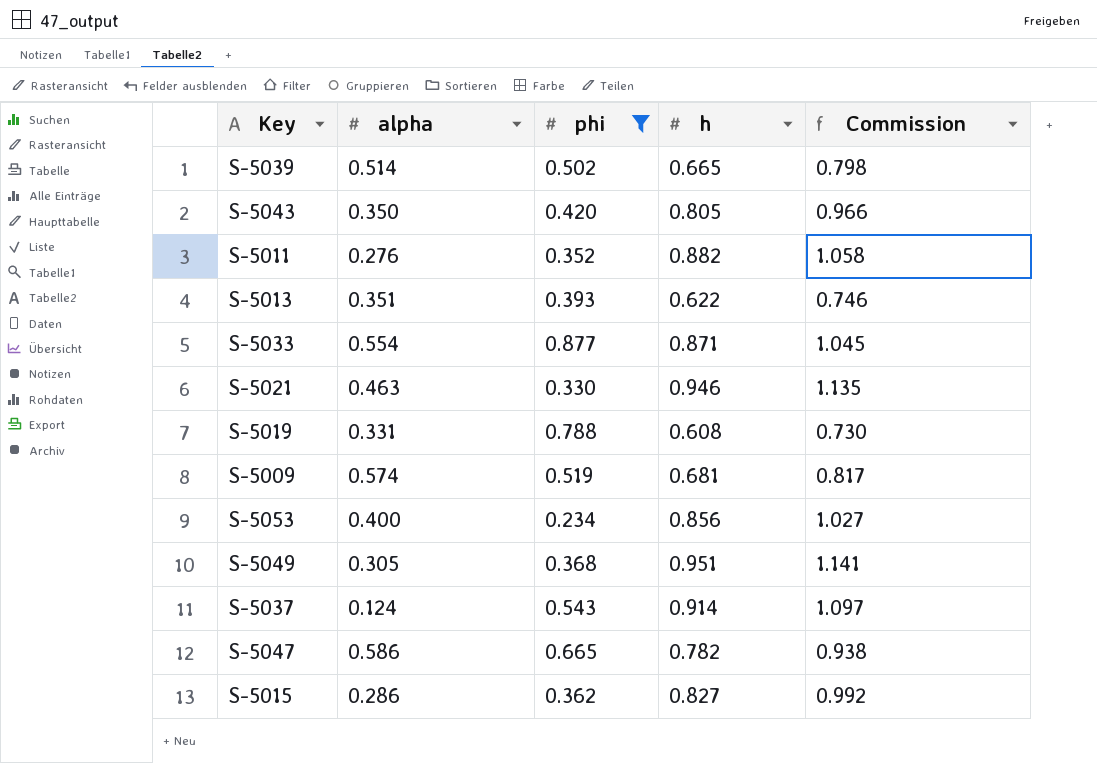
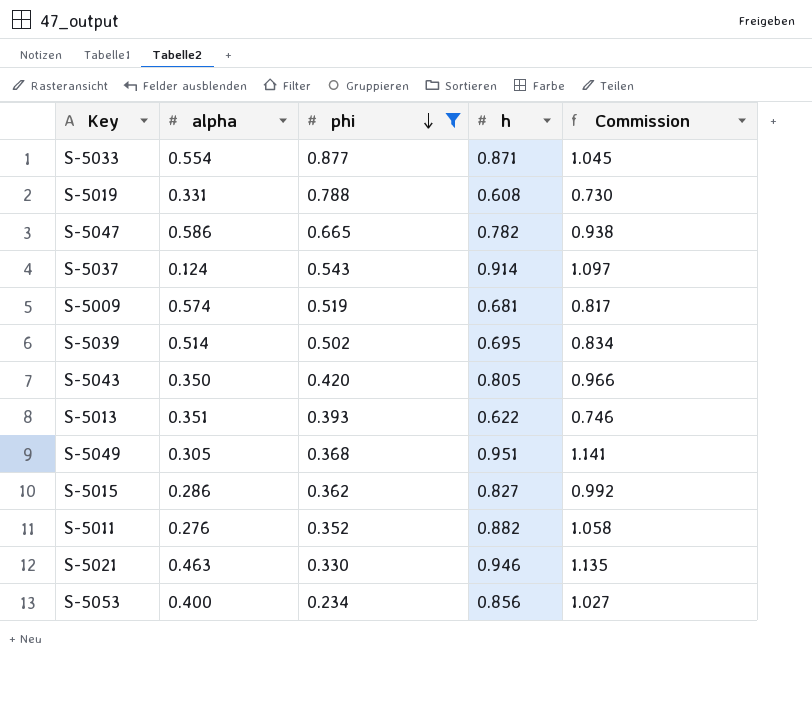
row order: none -> phi descending
S-5039 | h: 0.665 -> 0.695
S-5039 | Commission: 0.798 -> 0.834

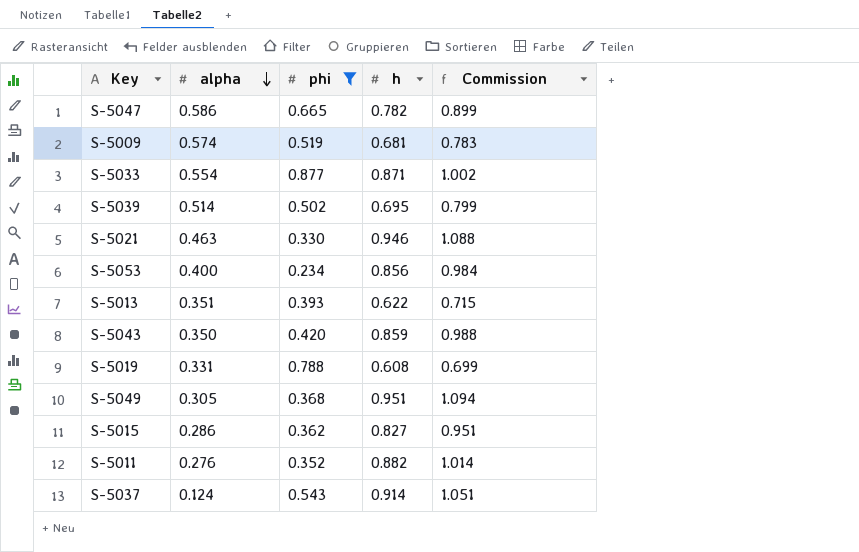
row order: phi descending -> alpha descending
column Commission | formula: [h] * 1.2 -> [h] * 1.15
S-5043 | h: 0.805 -> 0.859

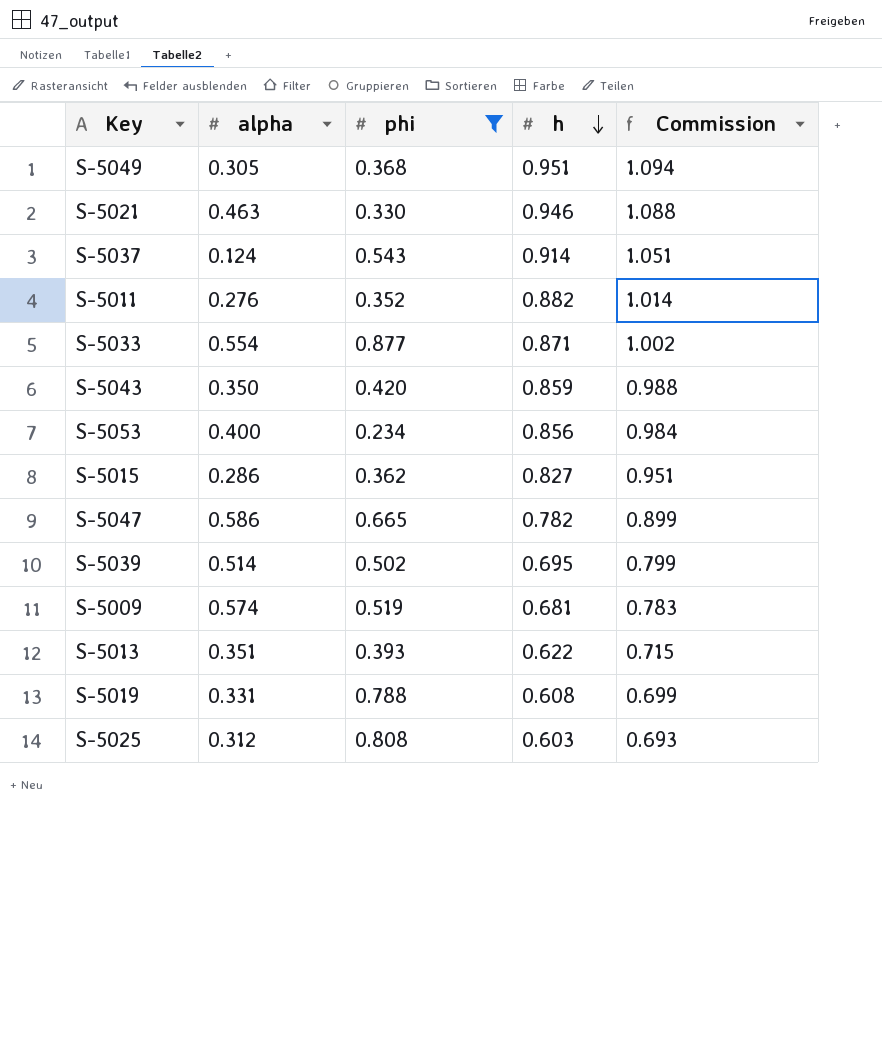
row order: alpha descending -> h descending
row S-5025: none -> 0.312 | 0.808 | 0.603 | 0.693

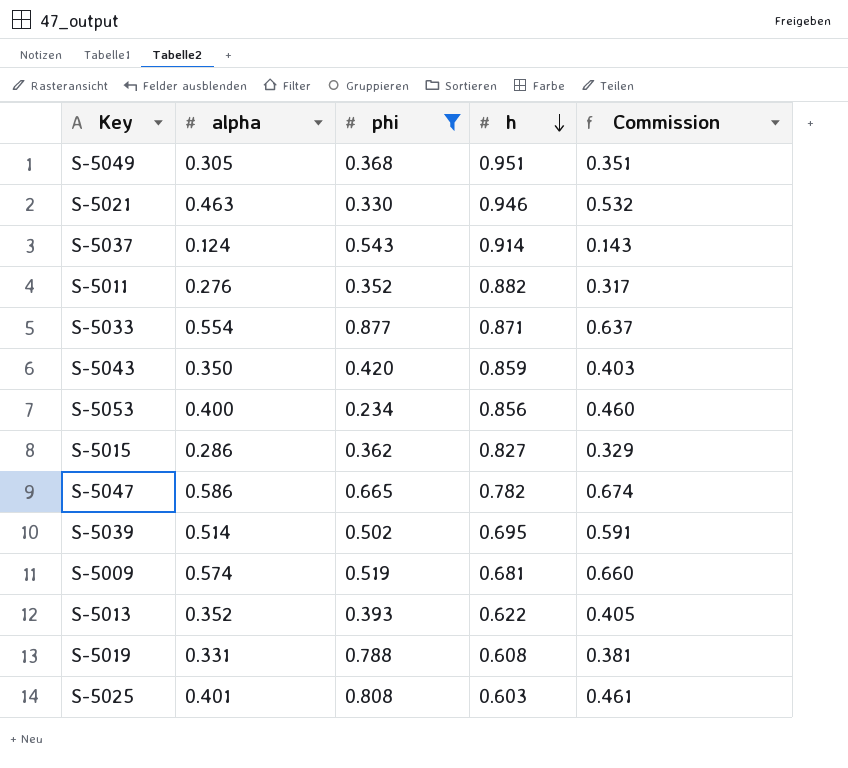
column Commission | formula: [h] * 1.15 -> [alpha] * 1.15
S-5013 | alpha: 0.351 -> 0.352
S-5025 | alpha: 0.312 -> 0.401

